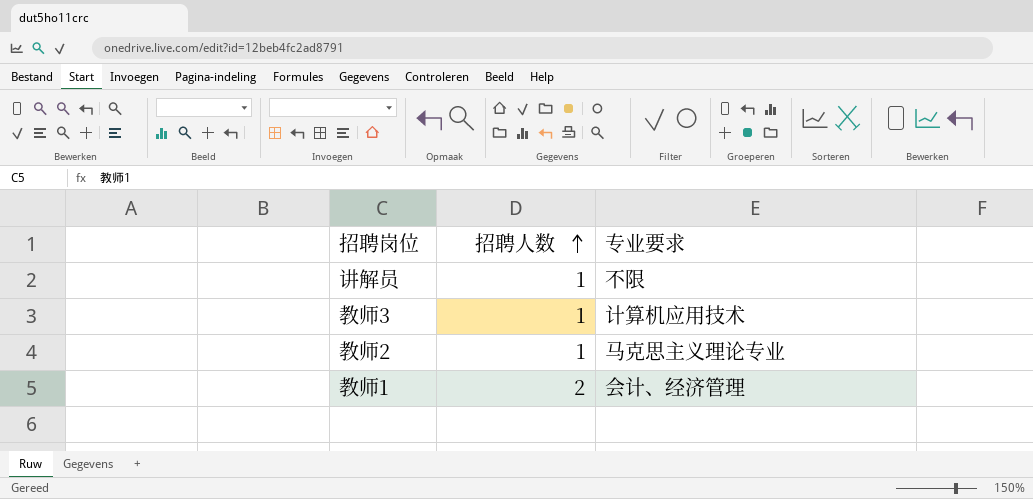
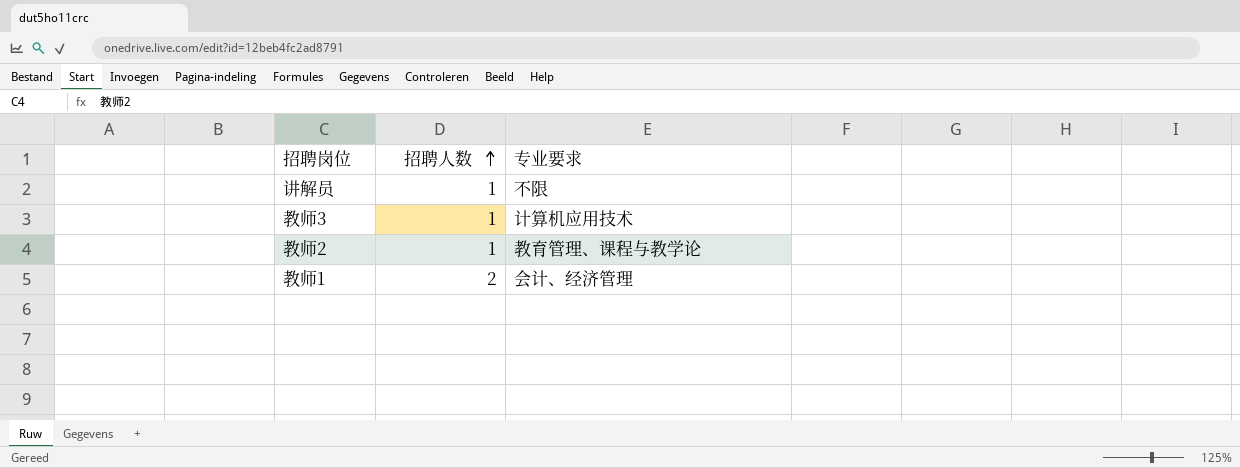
教师2 | 专业要求: 马克思主义理论专业 -> 教育管理、课程与教学论

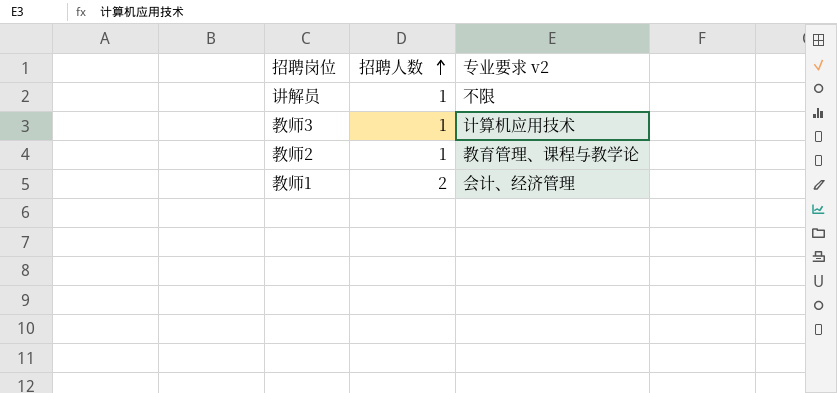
column name: 专业要求 -> 专业要求 v2

